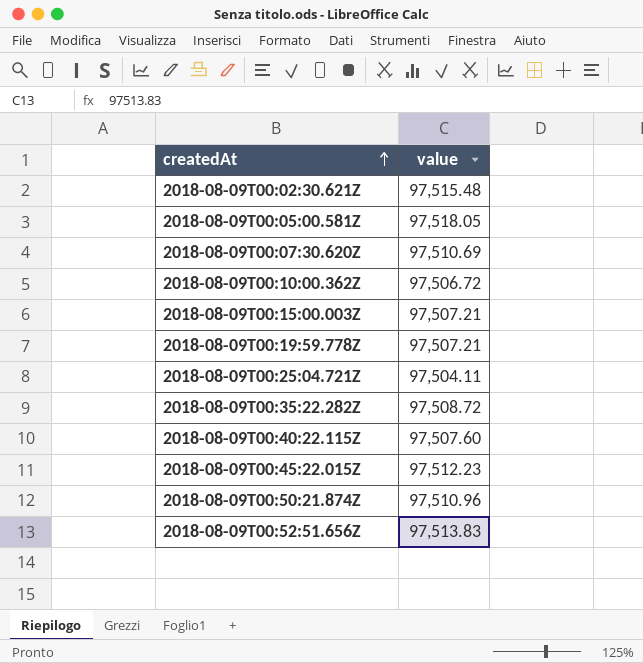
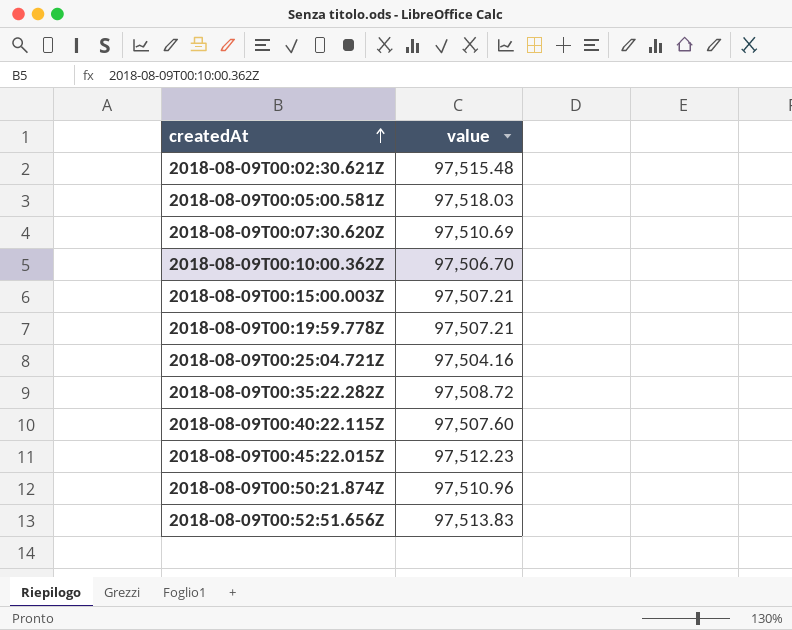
2018-08-09T00:05:00.581Z | value: 97,518.05 -> 97,518.03
2018-08-09T00:10:00.362Z | value: 97,506.72 -> 97,506.70
2018-08-09T00:25:04.721Z | value: 97,504.11 -> 97,504.16

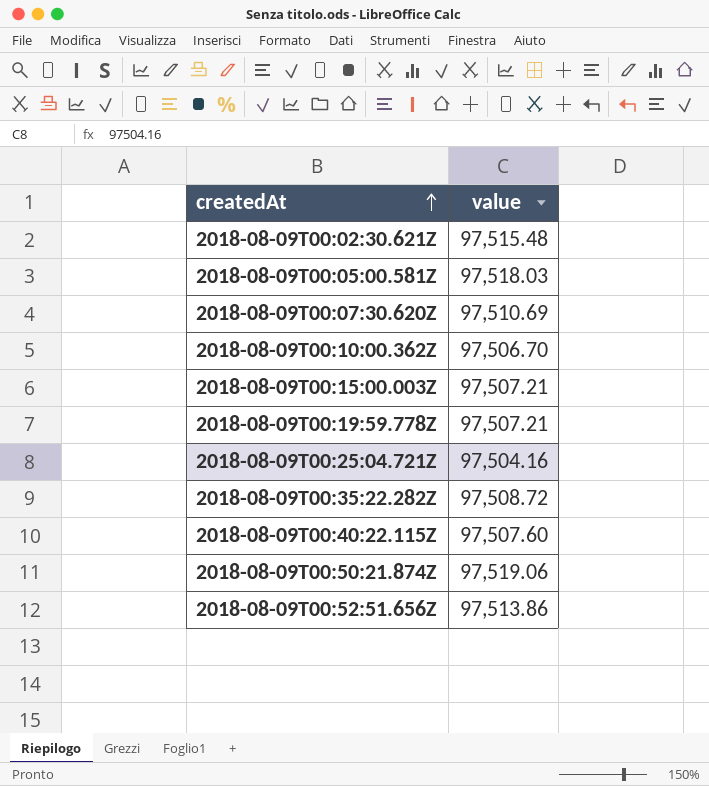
row 2018-08-09T00:45:22.015Z: 97,512.23 -> none
2018-08-09T00:50:21.874Z | value: 97,510.96 -> 97,519.06
2018-08-09T00:52:51.656Z | value: 97,513.83 -> 97,513.86

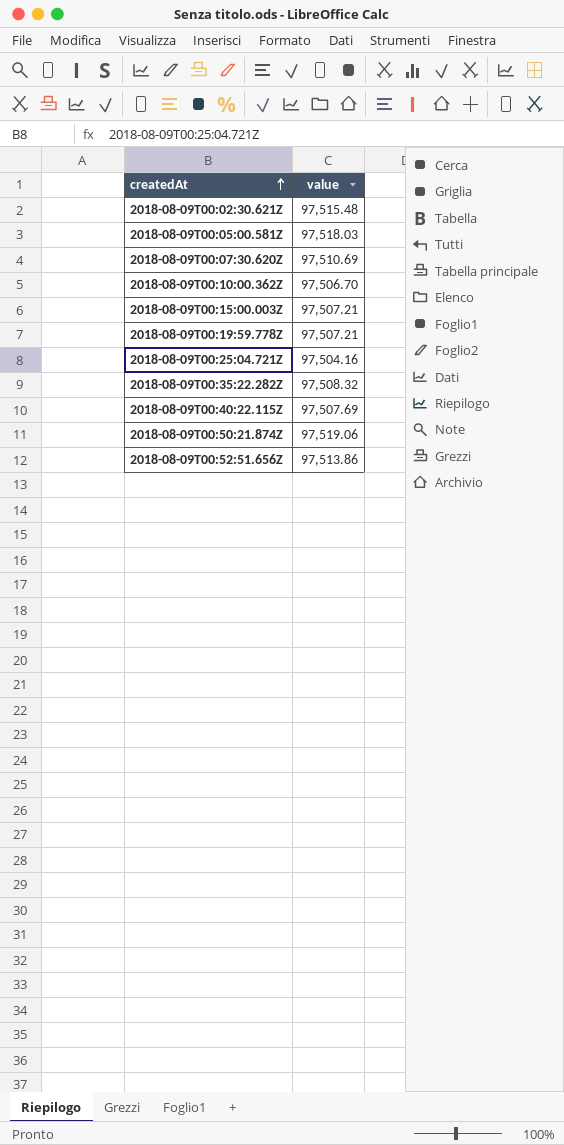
2018-08-09T00:35:22.282Z | value: 97,508.72 -> 97,508.32
2018-08-09T00:40:22.115Z | value: 97,507.60 -> 97,507.69

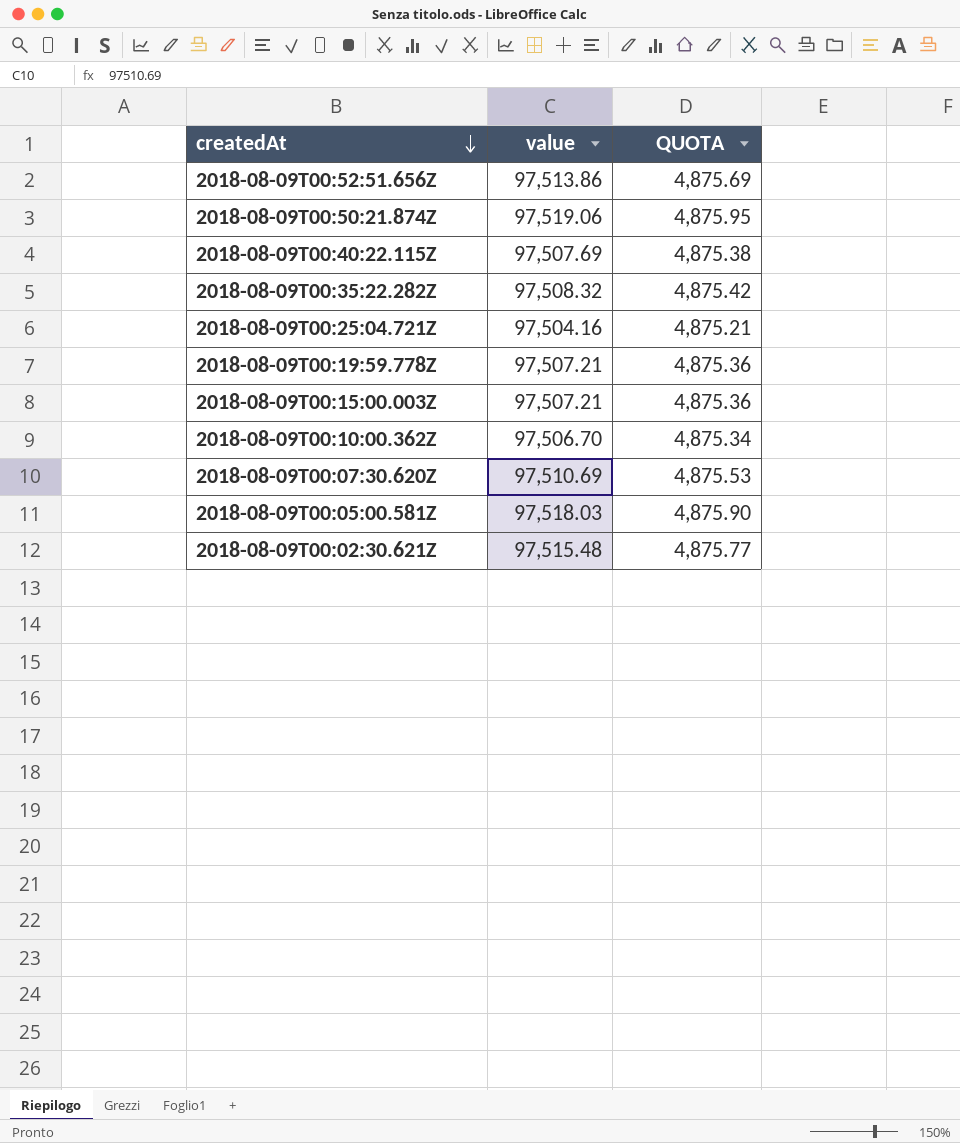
row order: createdAt ascending -> createdAt descending
column QUOTA | formula: none -> [value] * 0.05

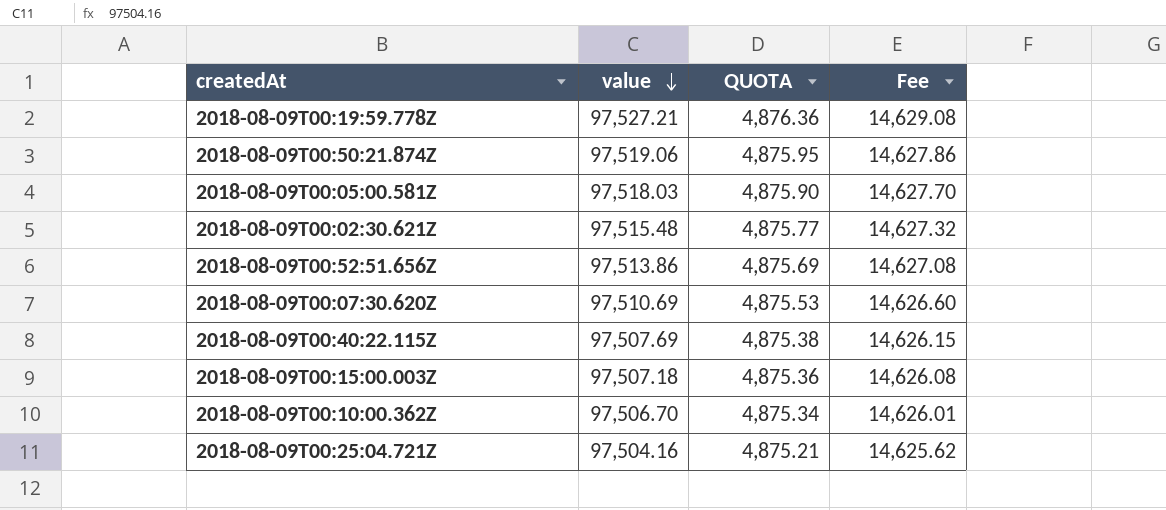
row order: createdAt descending -> value descending
column Fee | formula: none -> [value] * 0.15
row 2018-08-09T00:35:22.282Z: 97,508.32 | 4,875.42 -> none
2018-08-09T00:19:59.778Z | value: 97,507.21 -> 97,527.21
2018-08-09T00:19:59.778Z | QUOTA: 4,875.36 -> 4,876.36
2018-08-09T00:15:00.003Z | value: 97,507.21 -> 97,507.18

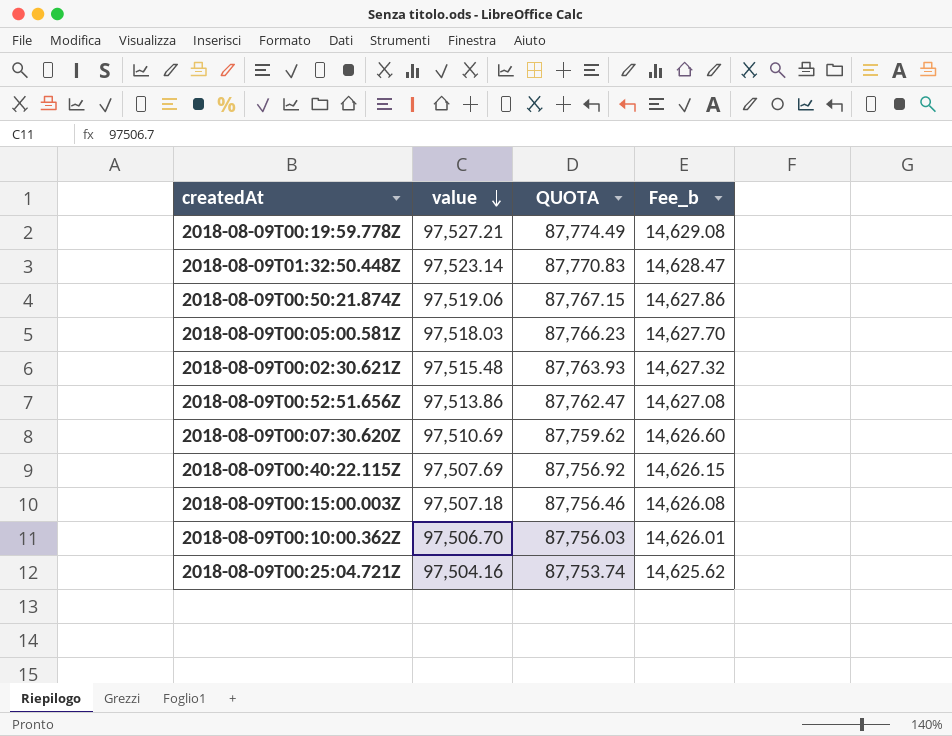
column QUOTA | formula: [value] * 0.05 -> [value] * 0.9
column name: Fee -> Fee_b
row 2018-08-09T01:32:50.448Z: none -> 97,523.14 | 87,770.83 | 14,628.47

